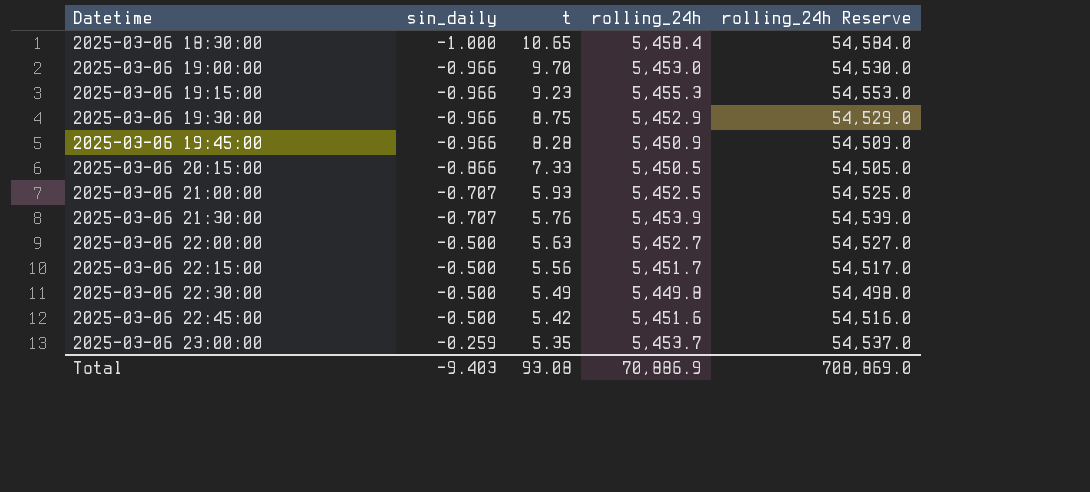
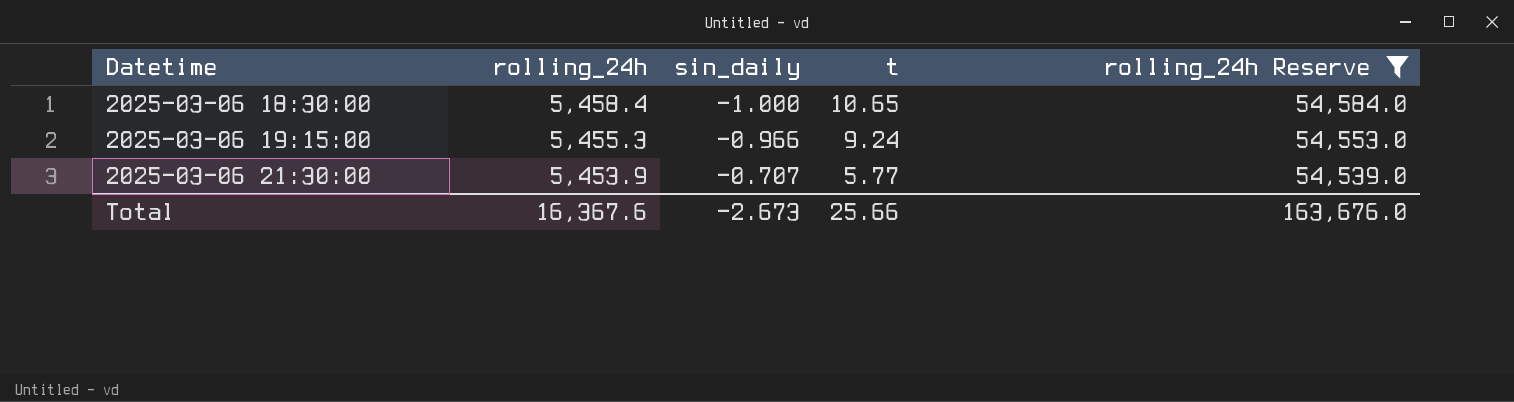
filter: none -> rolling_24h Reserve >= 54,539.0
column rolling_24h | position: 4 -> 2
2025-03-06 19:15:00 | t: 9.23 -> 9.24
2025-03-06 21:30:00 | t: 5.76 -> 5.77
Total | rolling_24h: 70,886.9 -> 16,367.6
Total | sin_daily: -9.403 -> -2.673
Total | t: 93.08 -> 25.66
Total | rolling_24h Reserve: 708,869.0 -> 163,676.0

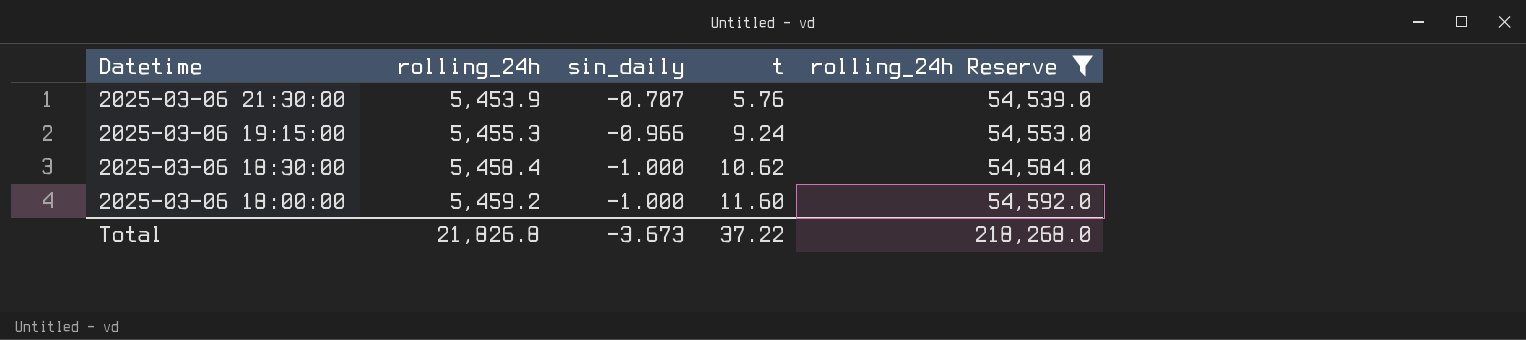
row order: Datetime ascending -> Datetime descending
2025-03-06 21:30:00 | t: 5.77 -> 5.76
2025-03-06 18:30:00 | t: 10.65 -> 10.62
row 2025-03-06 18:00:00: none -> 5,459.2 | -1.000 | 11.60 | 54,592.0
Total | rolling_24h: 16,367.6 -> 21,826.8
Total | sin_daily: -2.673 -> -3.673
Total | t: 25.66 -> 37.22
Total | rolling_24h Reserve: 163,676.0 -> 218,268.0

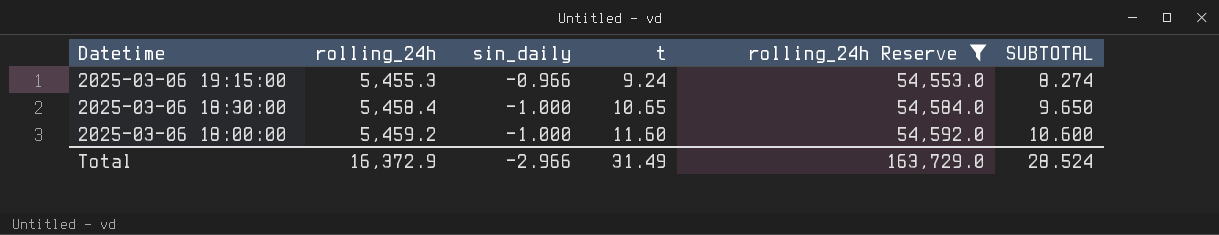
column SUBTOTAL | formula: none -> [sin_daily] + [t]
row 2025-03-06 21:30:00: 5,453.9 | -0.707 | 5.76 | 54,539.0 -> none
2025-03-06 18:30:00 | t: 10.62 -> 10.65
Total | rolling_24h: 21,826.8 -> 16,372.9
Total | sin_daily: -3.673 -> -2.966
Total | t: 37.22 -> 31.49
Total | rolling_24h Reserve: 218,268.0 -> 163,729.0

